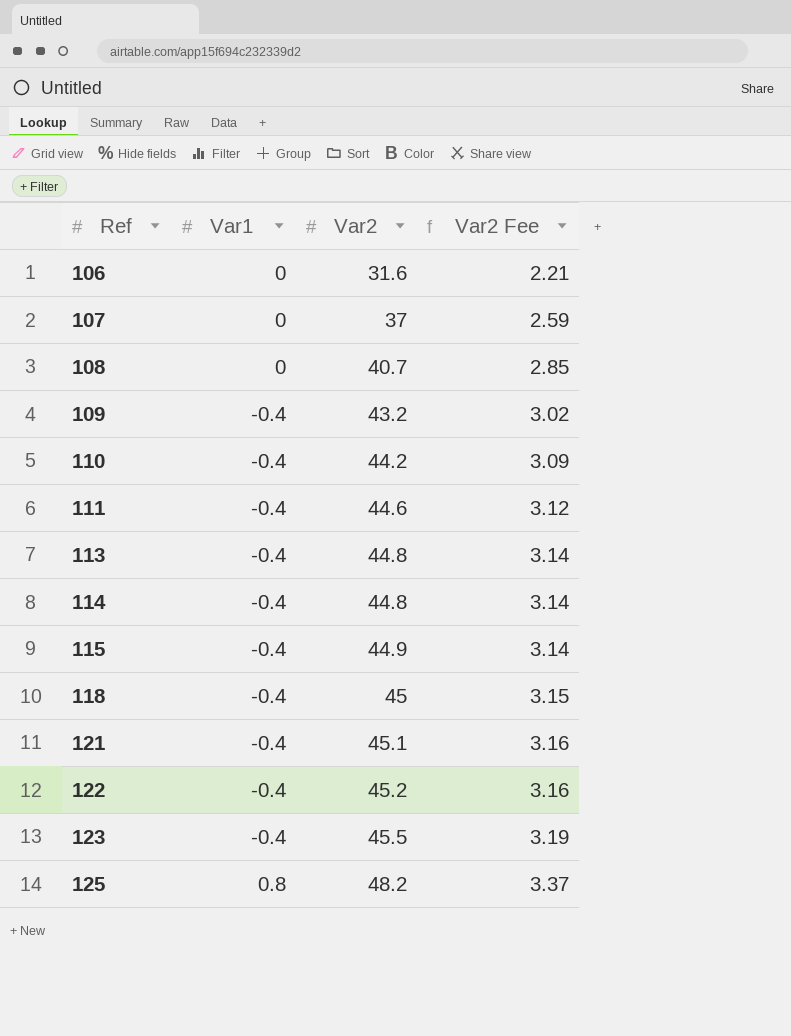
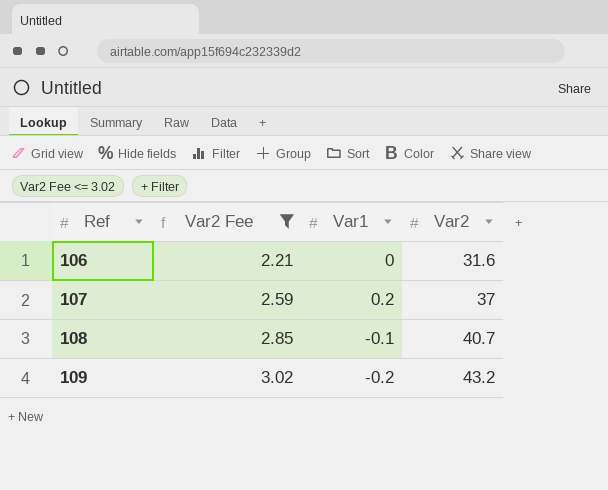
filter: none -> Var2 Fee <= 3.02
column Var2 Fee | position: 4 -> 2
107 | Var1: 0 -> 0.2
108 | Var1: 0 -> -0.1
109 | Var1: -0.4 -> -0.2

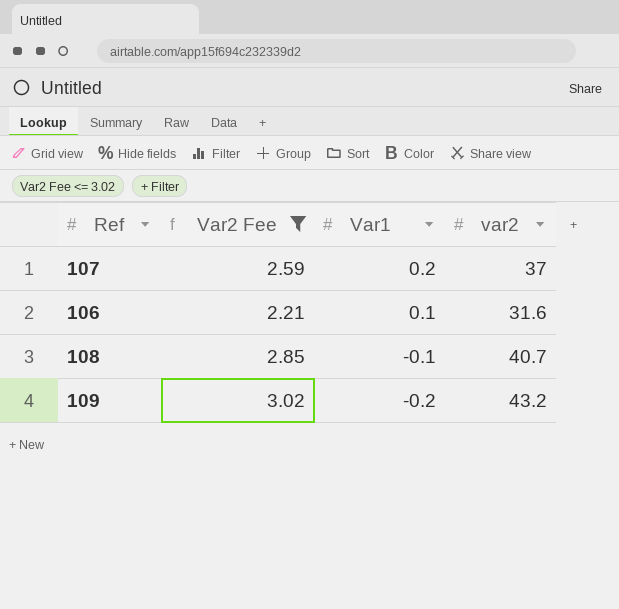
row order: Ref ascending -> Var1 descending
column name: Var2 -> var2
106 | Var1: 0 -> 0.1

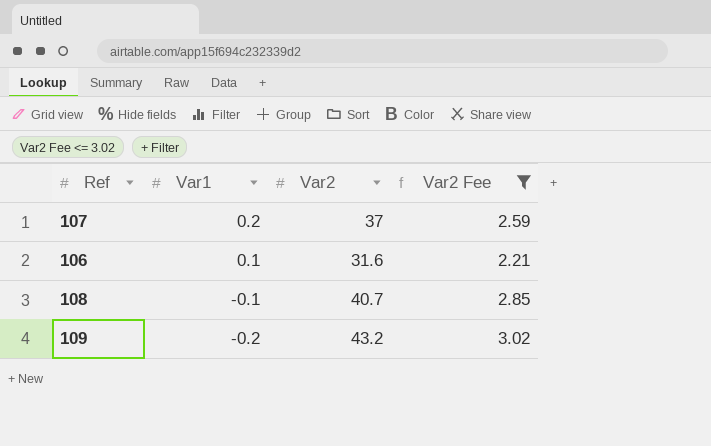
column name: var2 -> Var2
column Var2 Fee | position: 2 -> 4

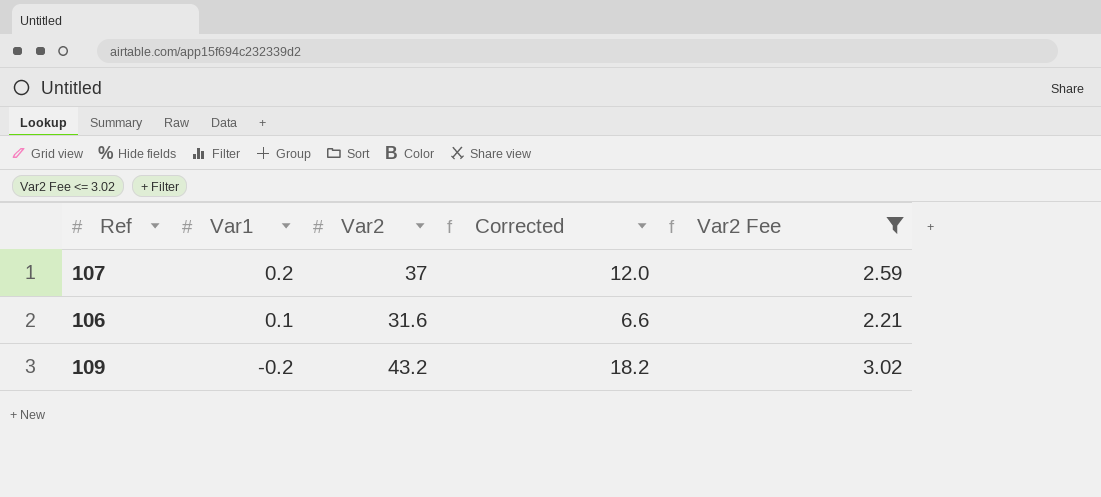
column Corrected | formula: none -> [Var2] - 25
row 108: -0.1 | 40.7 | 2.85 -> none

